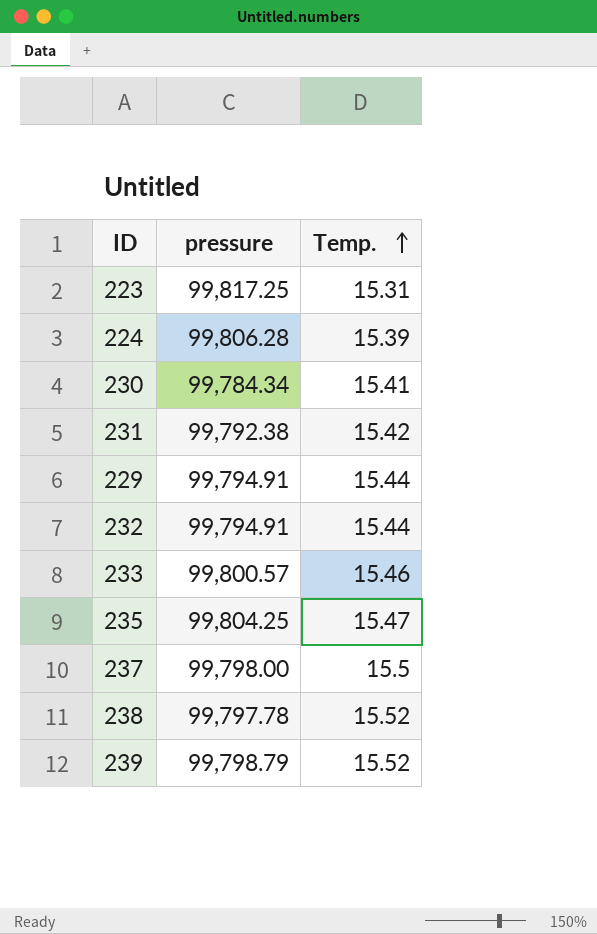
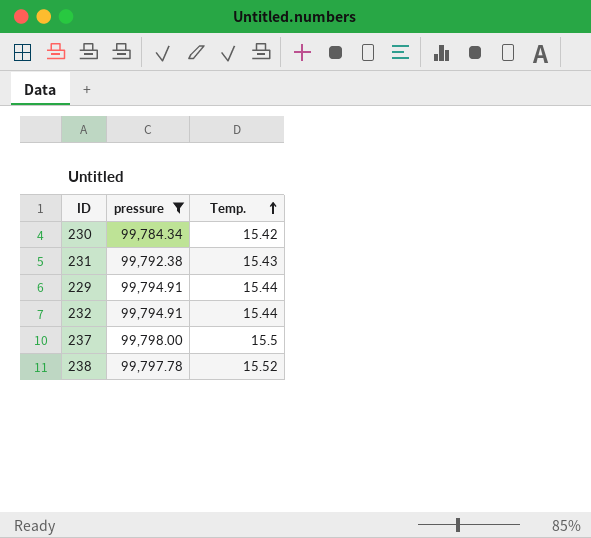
filter: none -> pressure <= 99,798.00
230 | Temp.: 15.41 -> 15.42
231 | Temp.: 15.42 -> 15.43

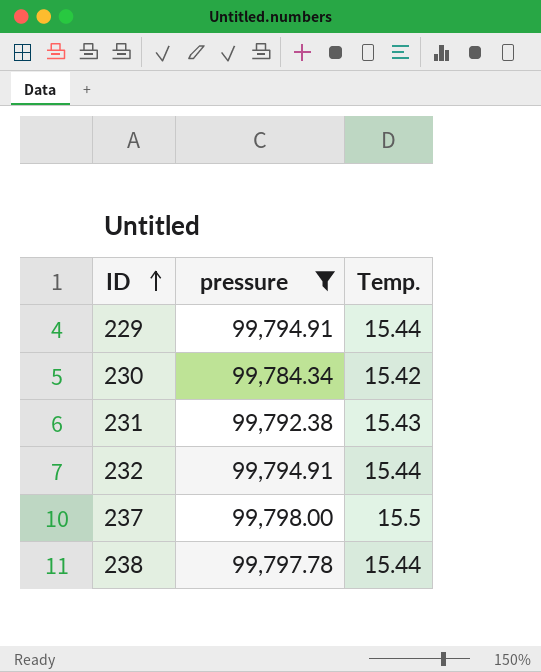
row order: Temp. ascending -> ID ascending
238 | Temp.: 15.52 -> 15.44

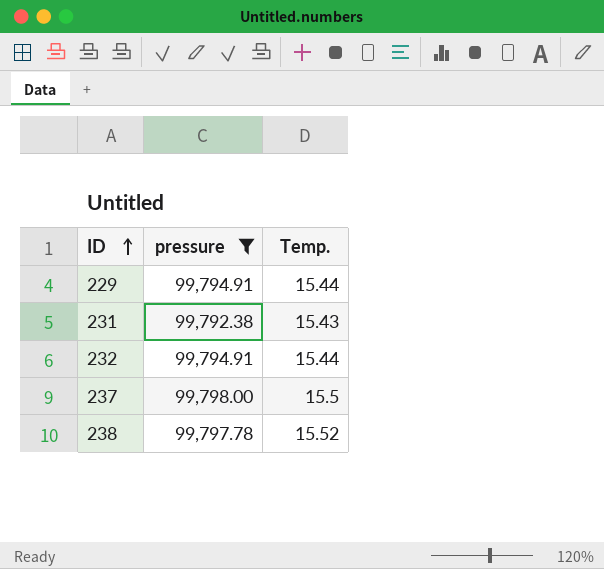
row 230: 99,784.34 | 15.42 -> none
238 | Temp.: 15.44 -> 15.52

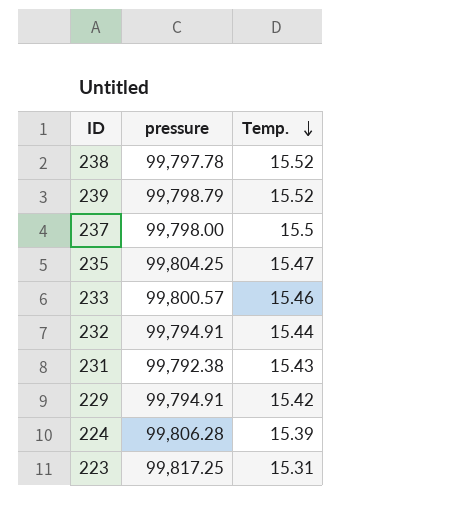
filter: pressure <= 99,798.00 -> none
row order: ID ascending -> Temp. descending
229 | Temp.: 15.44 -> 15.42

